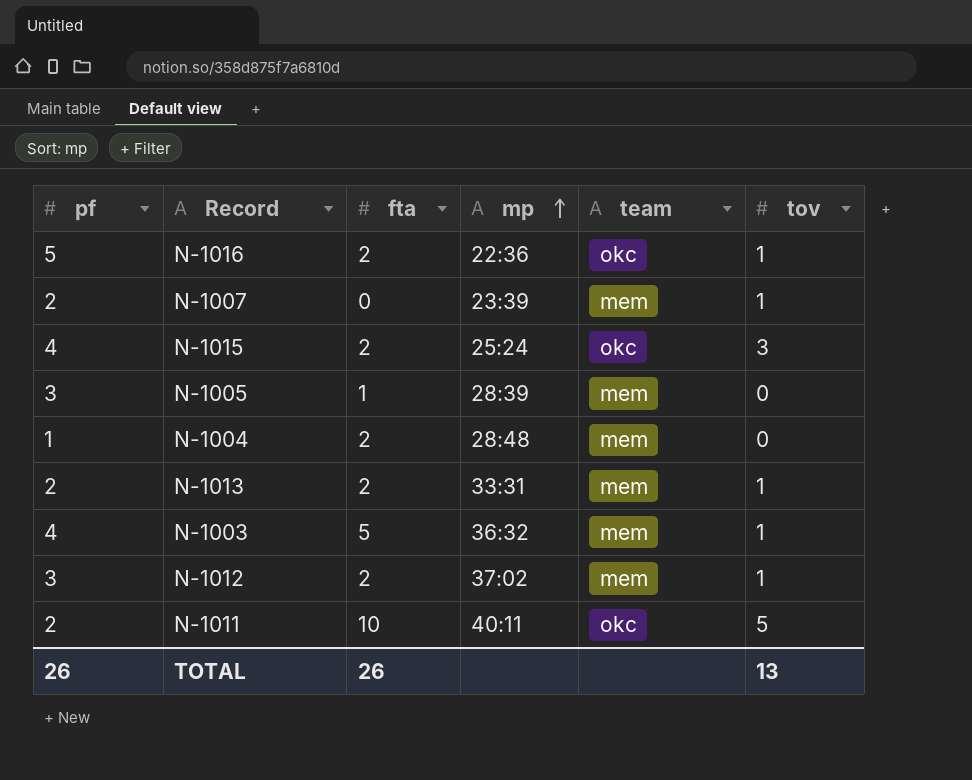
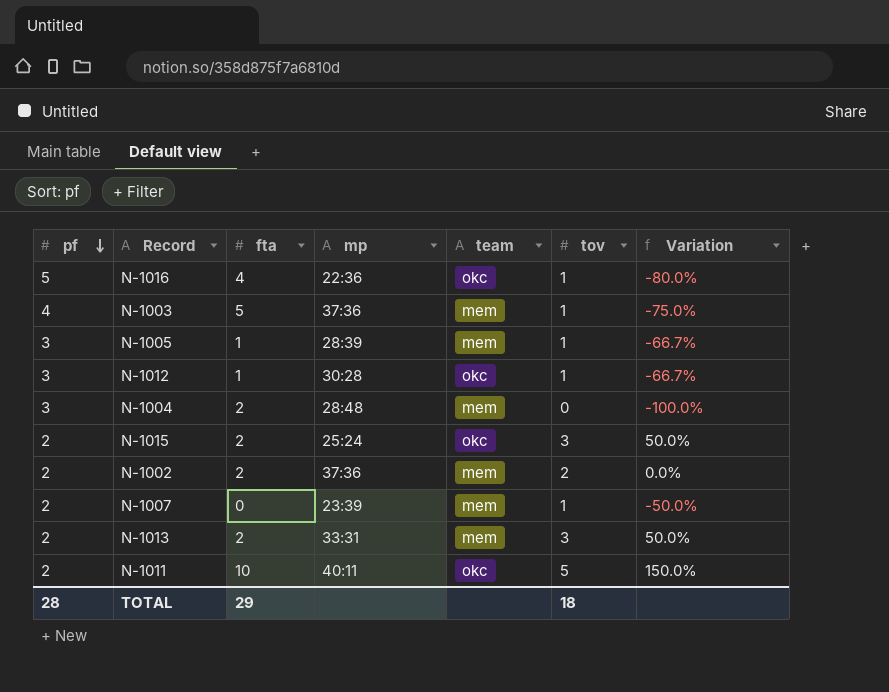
row order: mp ascending -> pf descending
column Variation | formula: none -> ([tov] - [pf]) / [pf]
N-1016 | fta: 2 -> 4
N-1003 | mp: 36:32 -> 37:36
N-1005 | tov: 0 -> 1
N-1012 | fta: 2 -> 1
N-1012 | mp: 37:02 -> 30:28
N-1012 | team: mem -> okc
N-1004 | pf: 1 -> 3
N-1015 | pf: 4 -> 2
row N-1002: none -> 2 | 2 | 37:36 | mem | 2 | 0.0%
N-1013 | tov: 1 -> 3
TOTAL | pf: 26 -> 28
TOTAL | fta: 26 -> 29
TOTAL | tov: 13 -> 18

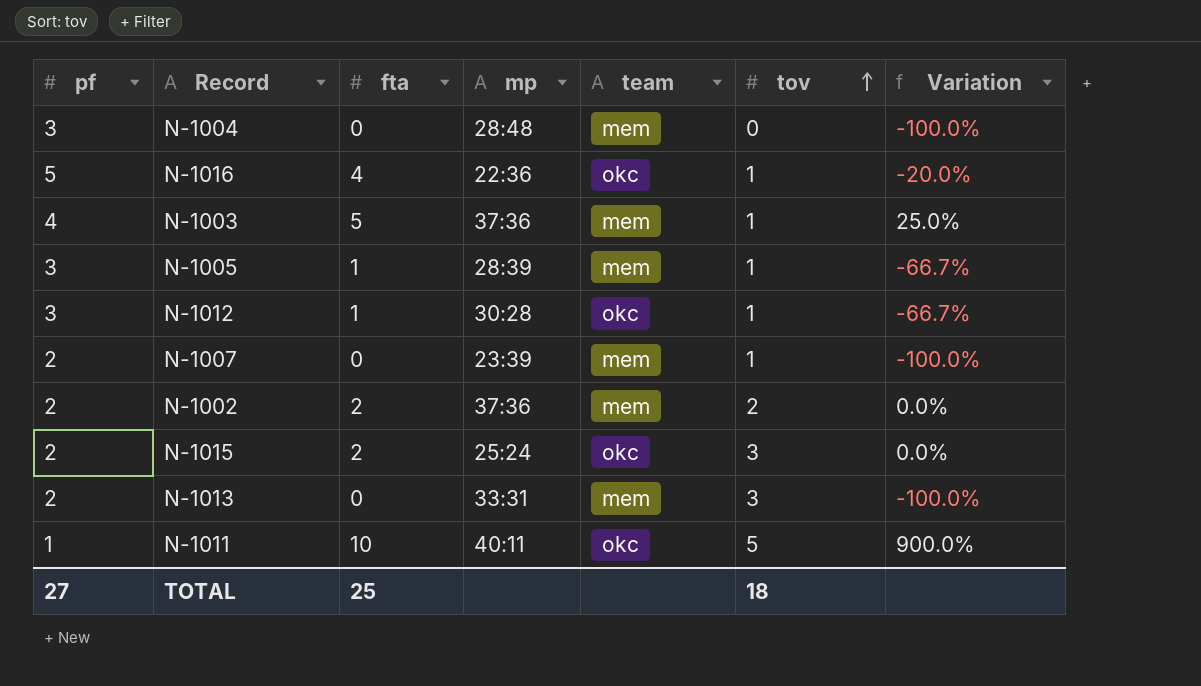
row order: pf descending -> tov ascending
column Variation | formula: ([tov] - [pf]) / [pf] -> ([fta] - [pf]) / [pf]
N-1004 | fta: 2 -> 0
N-1013 | fta: 2 -> 0
N-1011 | pf: 2 -> 1
TOTAL | pf: 28 -> 27
TOTAL | fta: 29 -> 25

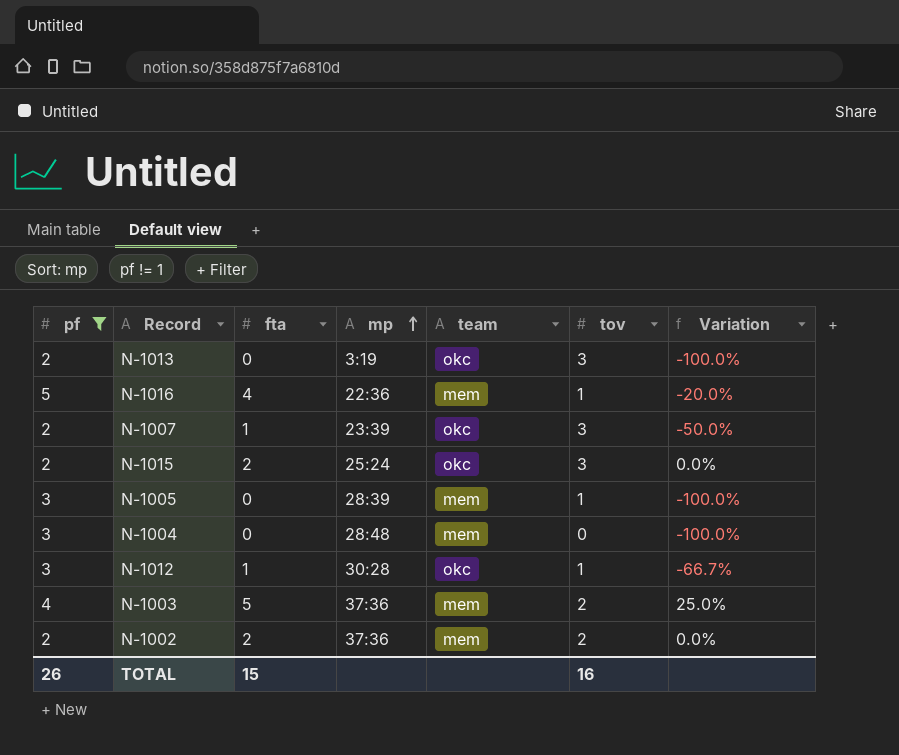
filter: none -> pf != 1
row order: tov ascending -> mp ascending
N-1013 | mp: 33:31 -> 3:19
N-1013 | team: mem -> okc
N-1016 | team: okc -> mem
N-1007 | fta: 0 -> 1
N-1007 | team: mem -> okc
N-1007 | tov: 1 -> 3
N-1007 | Variation: -100.0% -> -50.0%
N-1005 | fta: 1 -> 0
N-1005 | Variation: -66.7% -> -100.0%
N-1003 | tov: 1 -> 2
TOTAL | pf: 27 -> 26
TOTAL | fta: 25 -> 15
TOTAL | tov: 18 -> 16

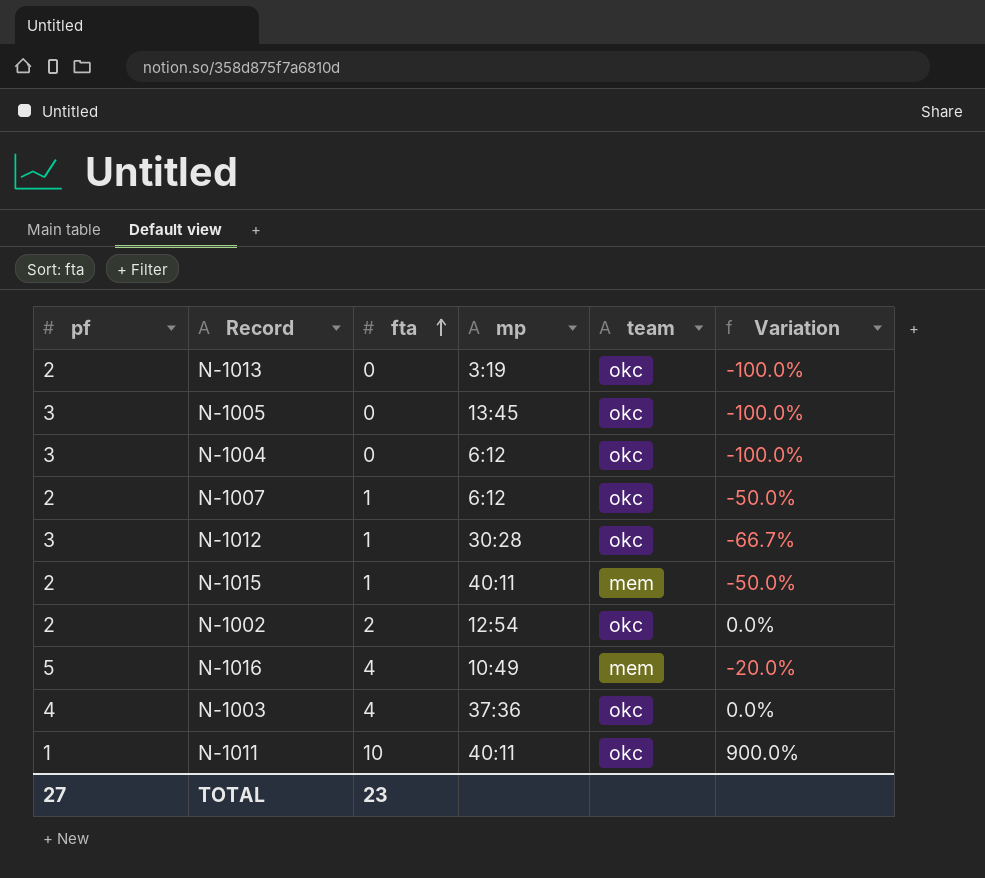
filter: pf != 1 -> none
row order: mp ascending -> fta ascending
column tov | position: 6 -> none
N-1005 | mp: 28:39 -> 13:45
N-1005 | team: mem -> okc
N-1004 | mp: 28:48 -> 6:12
N-1004 | team: mem -> okc
N-1007 | mp: 23:39 -> 6:12
N-1015 | fta: 2 -> 1
N-1015 | mp: 25:24 -> 40:11
N-1015 | team: okc -> mem
N-1015 | Variation: 0.0% -> -50.0%
N-1002 | mp: 37:36 -> 12:54
N-1002 | team: mem -> okc
N-1016 | mp: 22:36 -> 10:49
N-1003 | fta: 5 -> 4
N-1003 | team: mem -> okc
N-1003 | Variation: 25.0% -> 0.0%
TOTAL | pf: 26 -> 27
TOTAL | fta: 15 -> 23

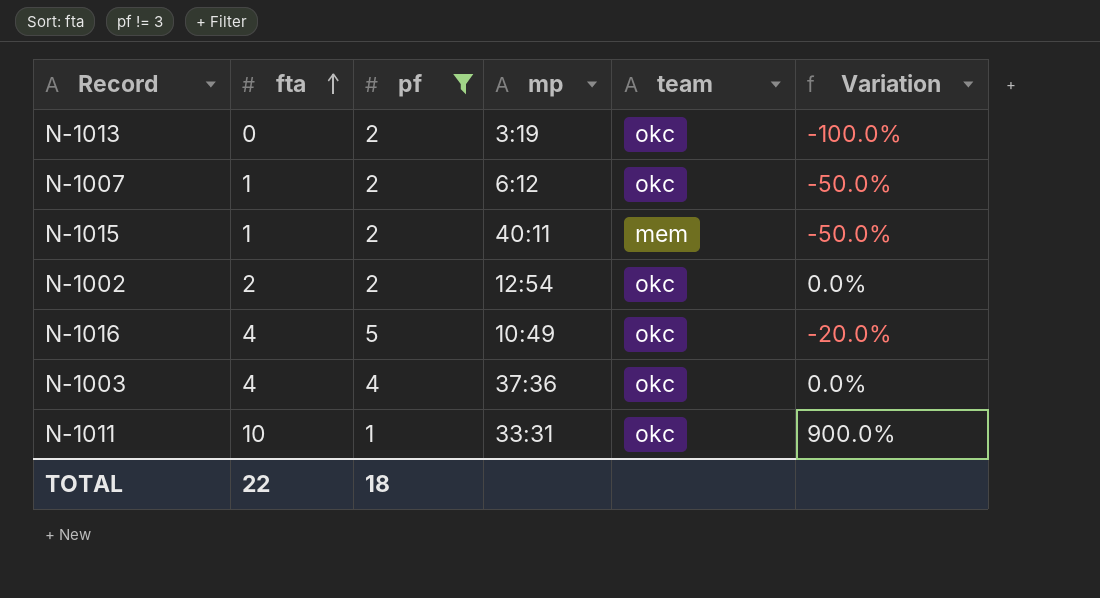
filter: none -> pf != 3
column pf | position: 1 -> 3
N-1016 | team: mem -> okc
N-1011 | mp: 40:11 -> 33:31
TOTAL | fta: 23 -> 22
TOTAL | pf: 27 -> 18

